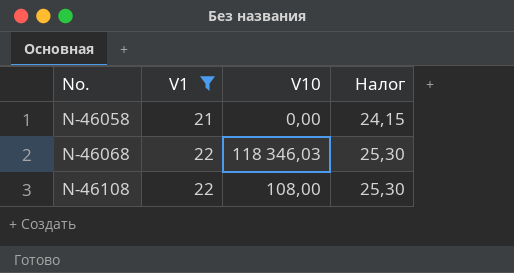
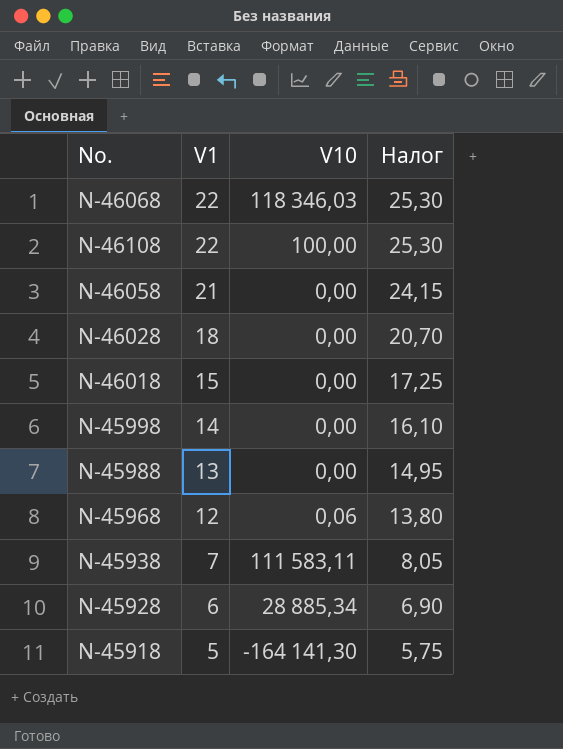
filter: V1 >= 21 -> none
row order: No. ascending -> V1 descending
N-46108 | V10: 108,00 -> 100,00

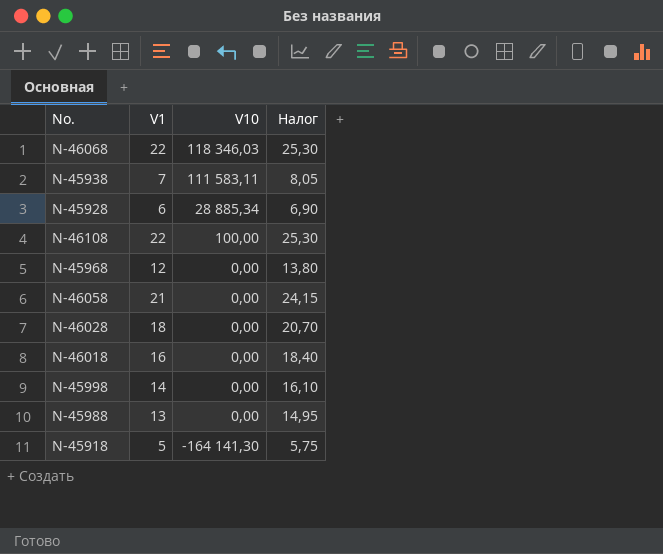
row order: V1 descending -> V10 descending
N-45968 | V10: 0,06 -> 0,00
N-46018 | V1: 15 -> 16
N-46018 | Налог: 17,25 -> 18,40

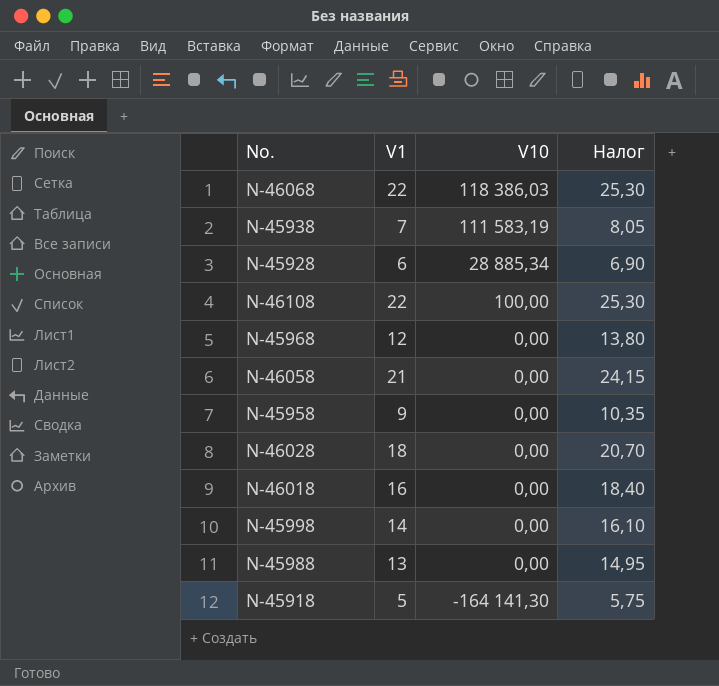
N-46068 | V10: 118 346,03 -> 118 386,03
N-45938 | V10: 111 583,11 -> 111 583,19
row N-45958: none -> 9 | 0,00 | 10,35

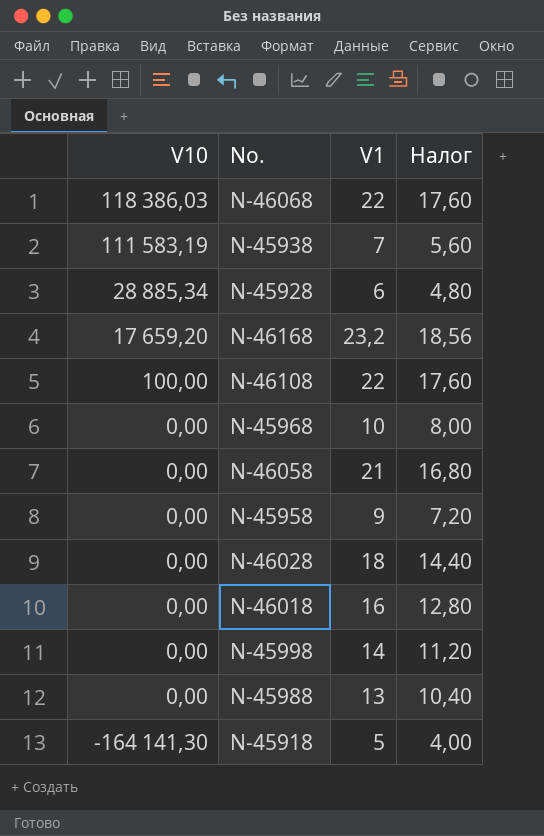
column V10 | position: 3 -> 1
column Налог | formula: [V1] * 1,15 -> [V1] * 0,8
row N-46168: none -> 17 659,20 | 23,2 | 18,56
N-45968 | V1: 12 -> 10

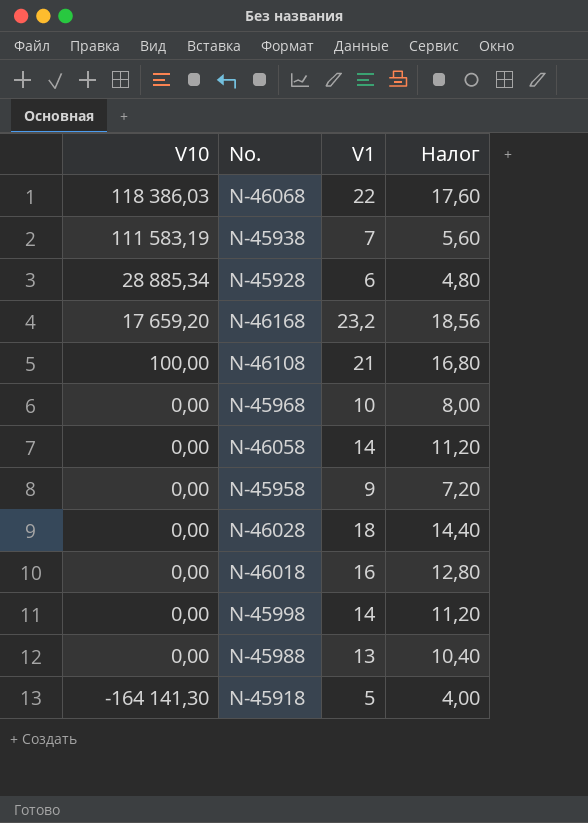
N-46108 | V1: 22 -> 21
N-46108 | Налог: 17,60 -> 16,80
N-46058 | V1: 21 -> 14
N-46058 | Налог: 16,80 -> 11,20

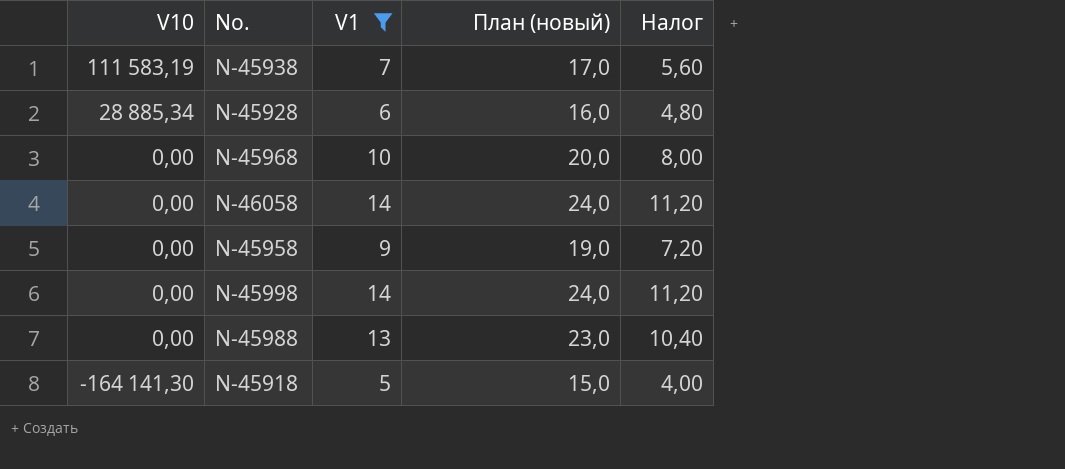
filter: none -> V1 <= 14
column План (новый) | formula: none -> [V1] + 10

